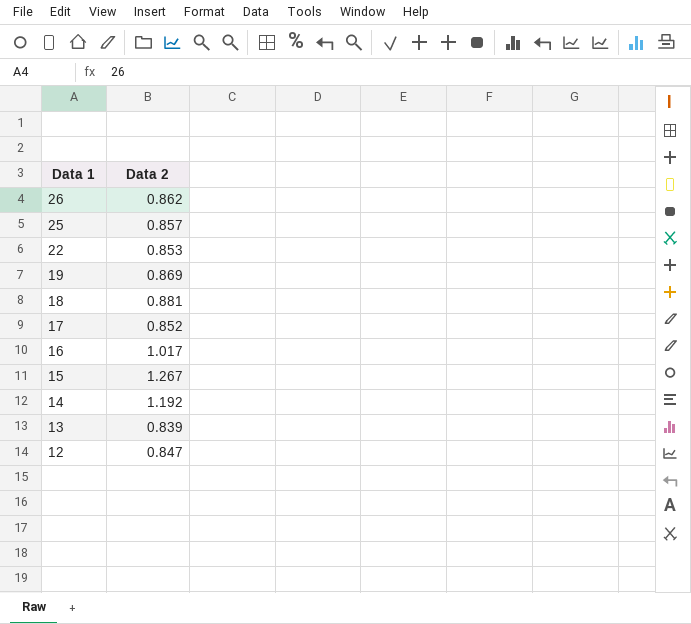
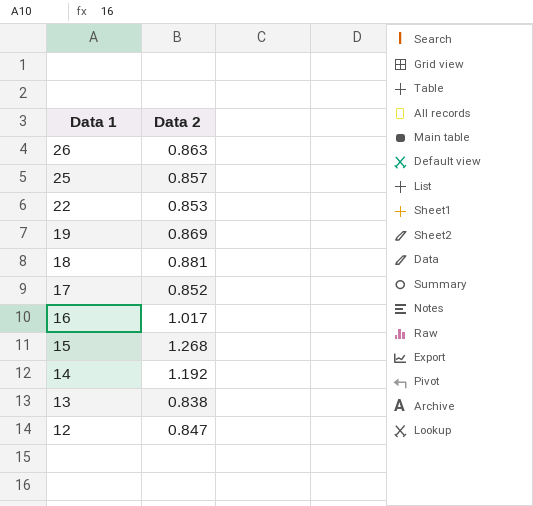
26 | Data 2: 0.862 -> 0.863
15 | Data 2: 1.267 -> 1.268
13 | Data 2: 0.839 -> 0.838

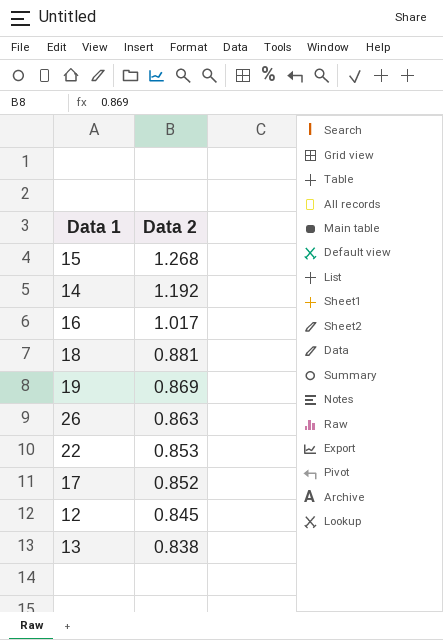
row order: Data 1 descending -> Data 2 descending
row 25: 0.857 -> none
12 | Data 2: 0.847 -> 0.845

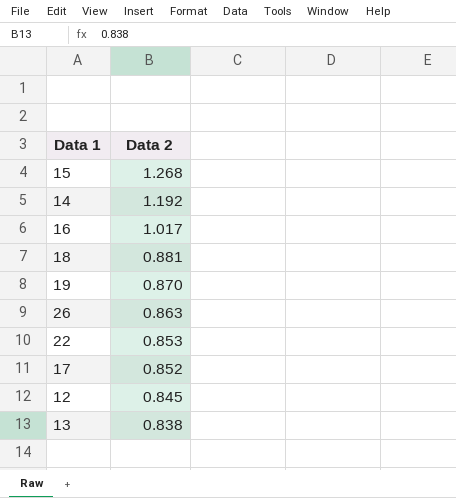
19 | Data 2: 0.869 -> 0.870

